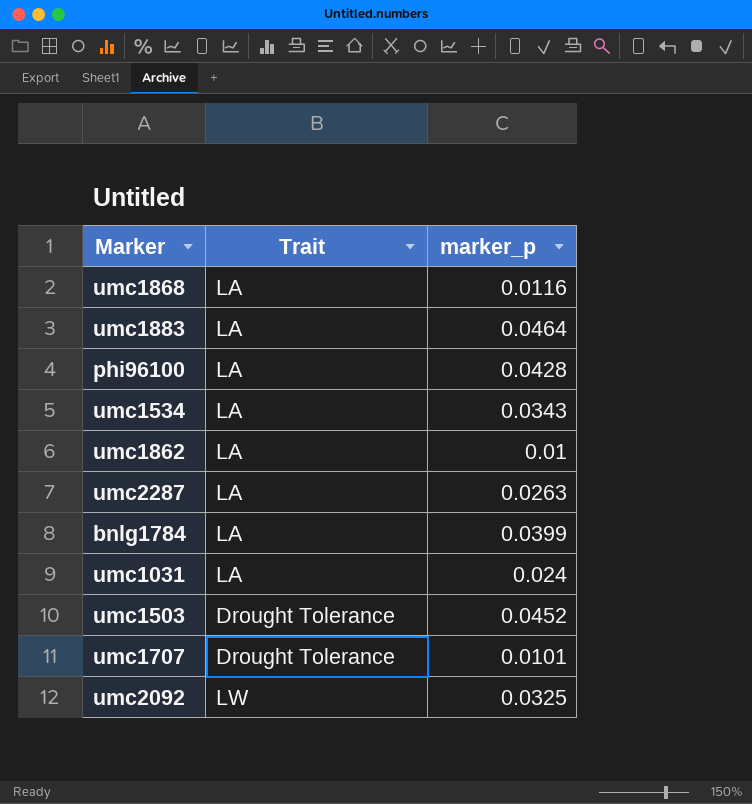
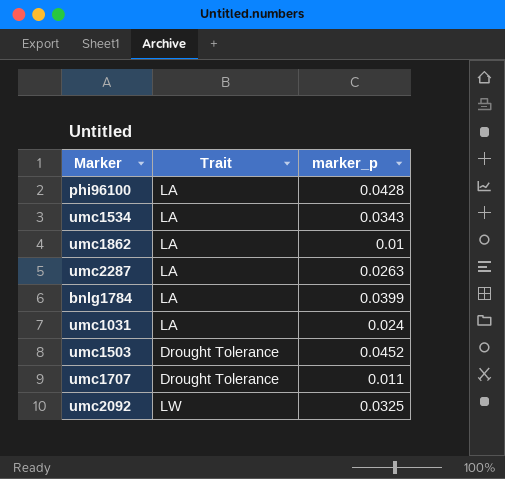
row umc1868: LA | 0.0116 -> none
row umc1883: LA | 0.0464 -> none
umc1707 | marker_p: 0.0101 -> 0.011

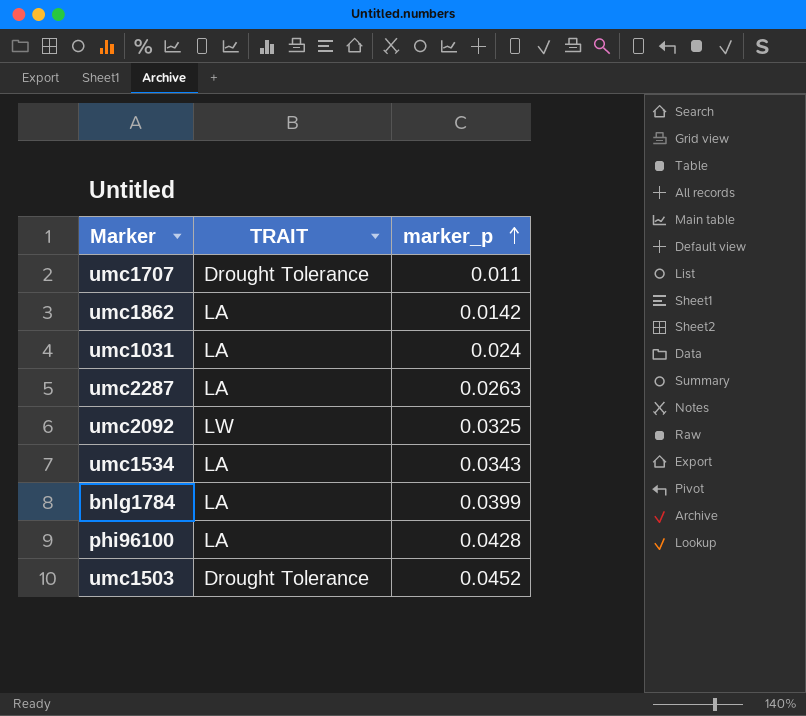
row order: none -> marker_p ascending
column name: Trait -> TRAIT
umc1862 | marker_p: 0.01 -> 0.0142

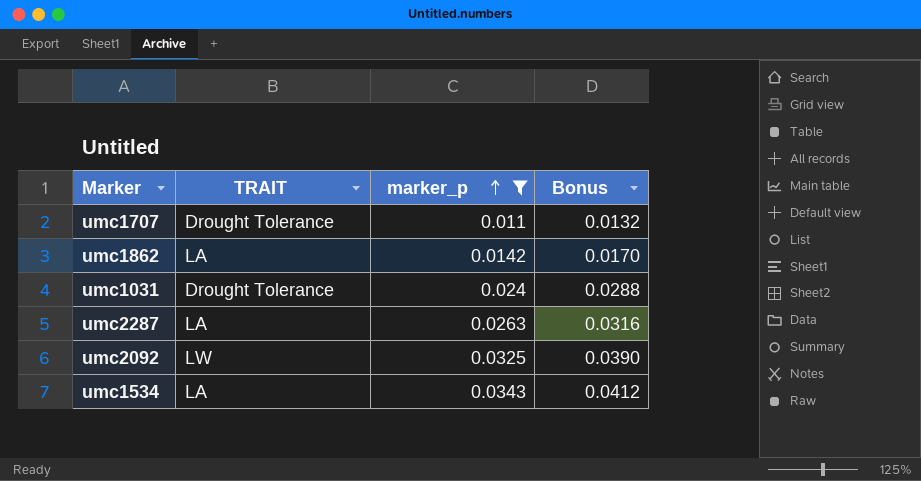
filter: none -> marker_p <= 0.0343
column Bonus | formula: none -> [marker_p] * 1.2
umc1031 | TRAIT: LA -> Drought Tolerance

